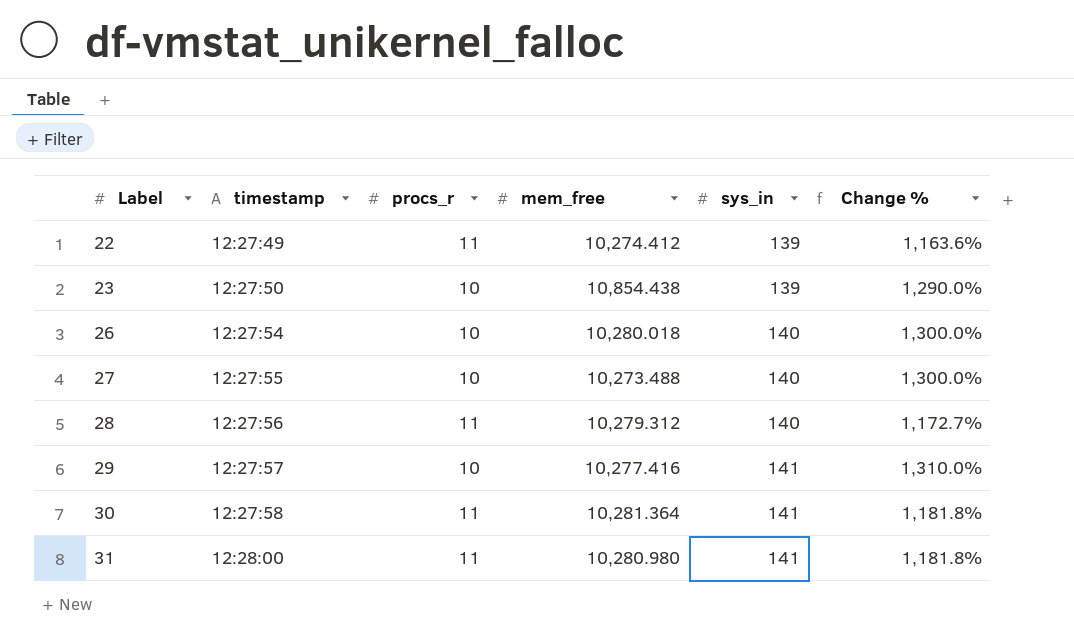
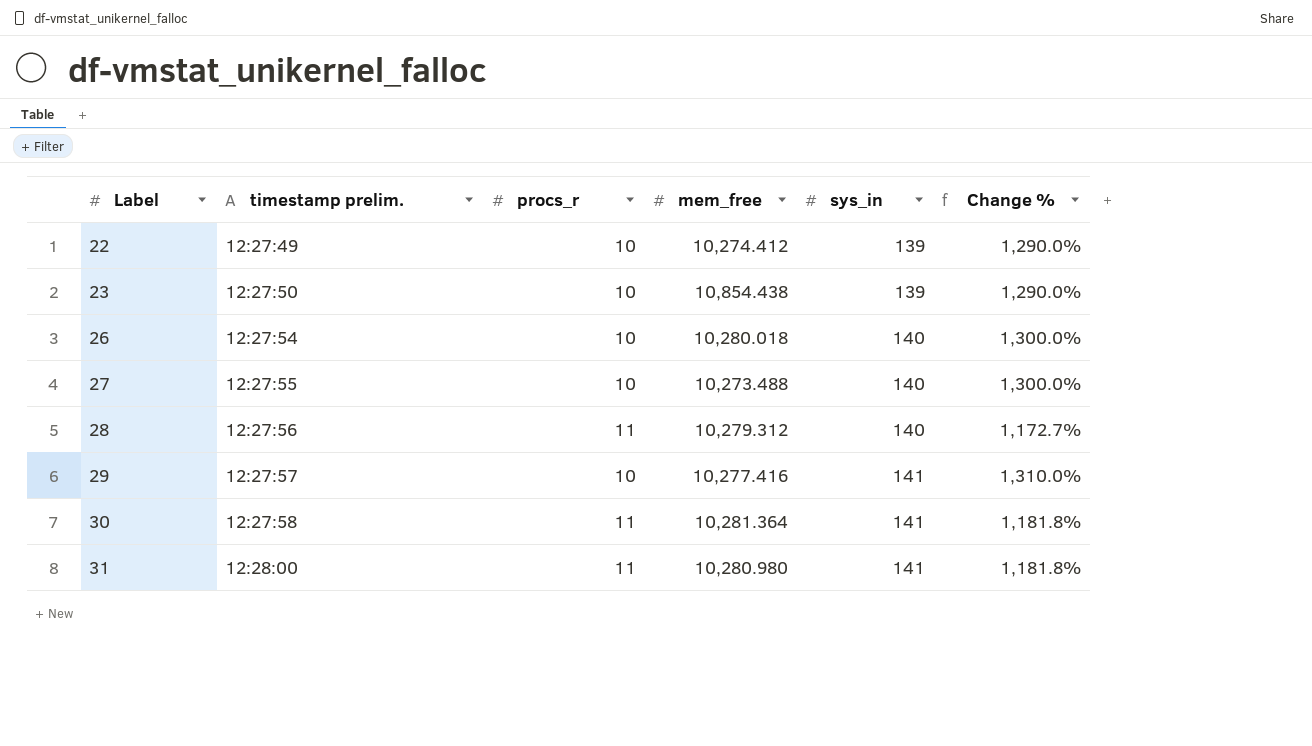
column name: timestamp -> timestamp prelim.
22 | procs_r: 11 -> 10
22 | Change %: 1,163.6% -> 1,290.0%

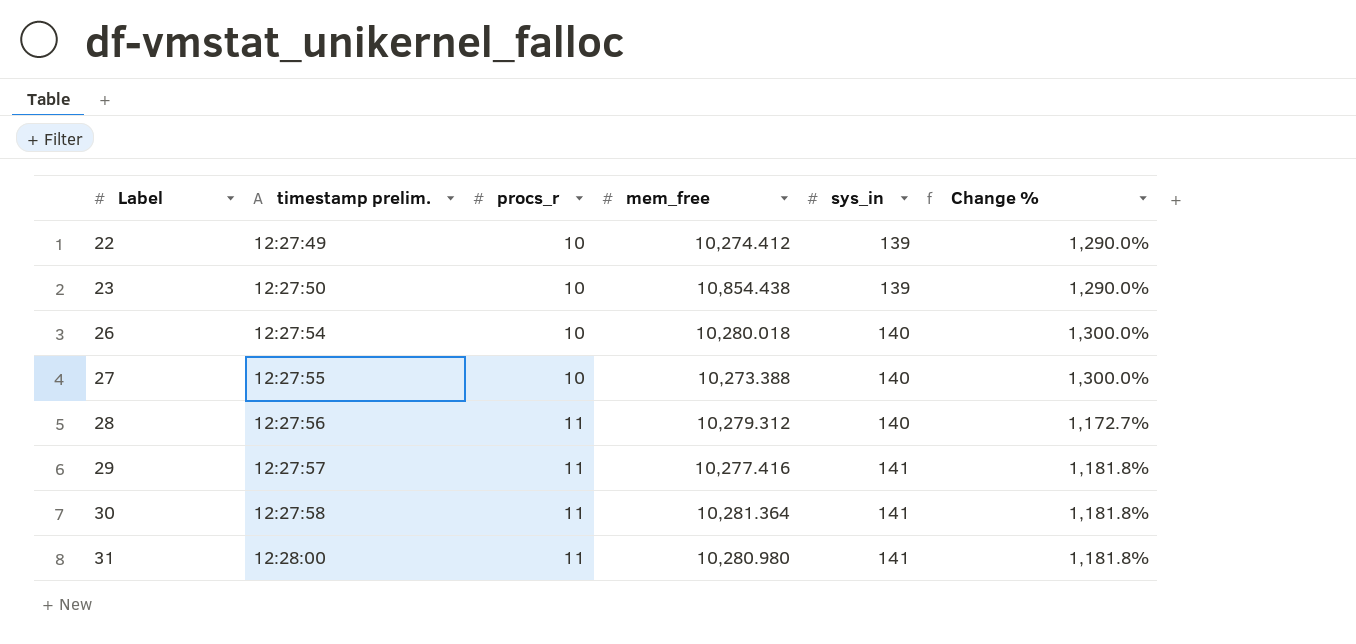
27 | mem_free: 10,273.488 -> 10,273.388
29 | procs_r: 10 -> 11
29 | Change %: 1,310.0% -> 1,181.8%

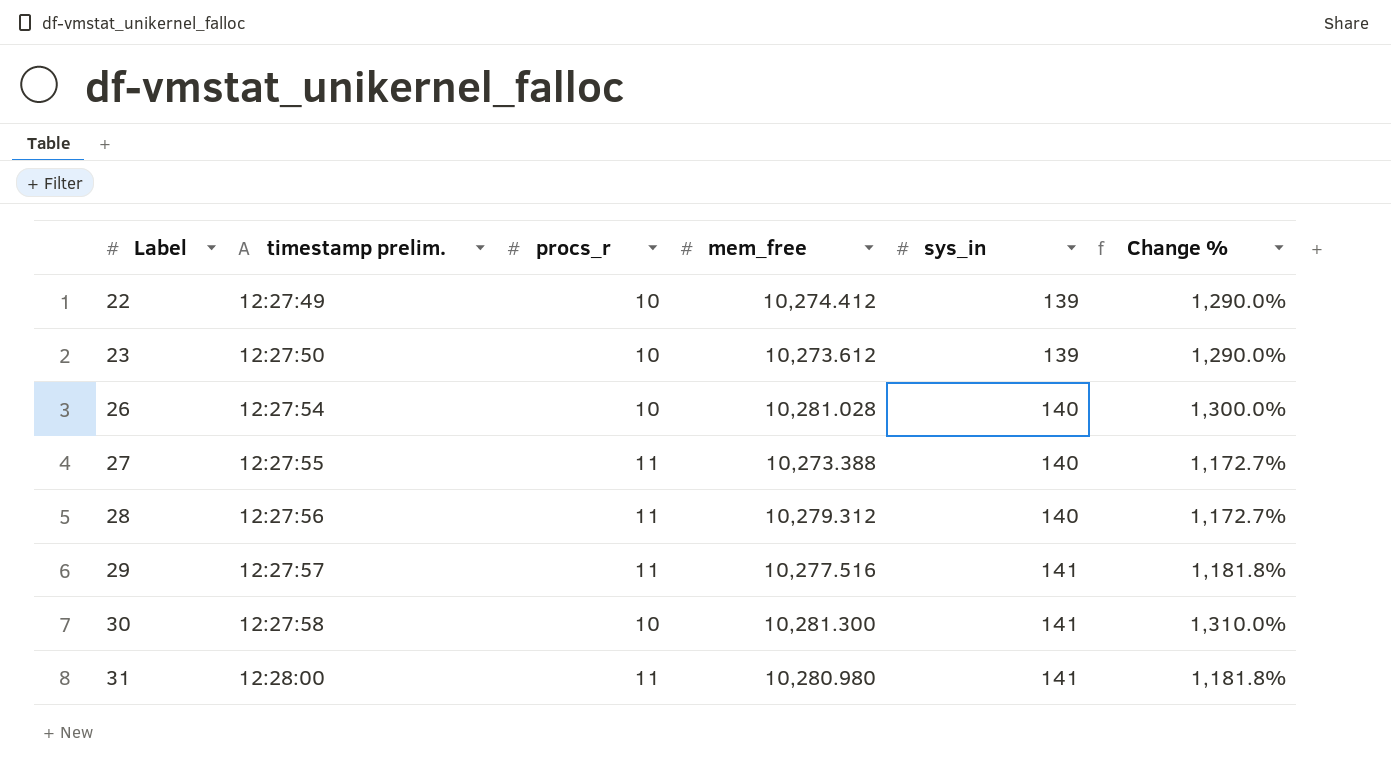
23 | mem_free: 10,854.438 -> 10,273.612
26 | mem_free: 10,280.018 -> 10,281.028
27 | procs_r: 10 -> 11
27 | Change %: 1,300.0% -> 1,172.7%
29 | mem_free: 10,277.416 -> 10,277.516
30 | procs_r: 11 -> 10
30 | mem_free: 10,281.364 -> 10,281.300
30 | Change %: 1,181.8% -> 1,310.0%

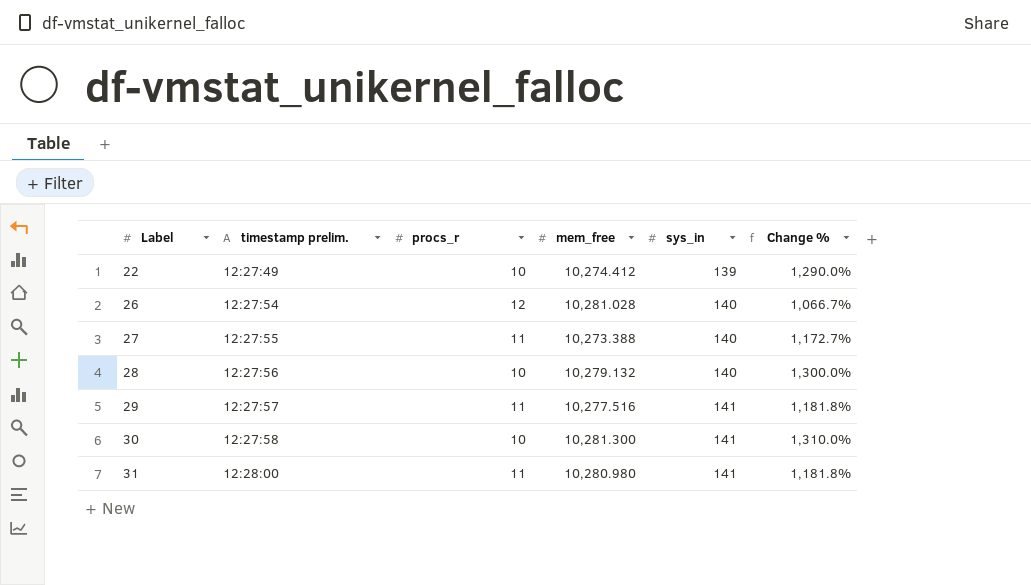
row 23: 12:27:50 | 10 | 10,273.612 | 139 | 1,290.0% -> none
26 | procs_r: 10 -> 12
26 | Change %: 1,300.0% -> 1,066.7%
28 | procs_r: 11 -> 10
28 | mem_free: 10,279.312 -> 10,279.132
28 | Change %: 1,172.7% -> 1,300.0%

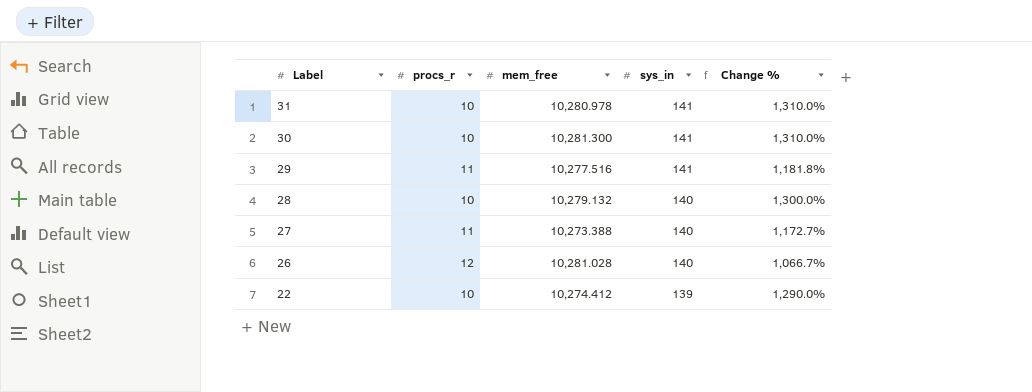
row order: Label ascending -> Label descending
column timestamp prelim. | position: 2 -> none
31 | procs_r: 11 -> 10
31 | mem_free: 10,280.980 -> 10,280.978
31 | Change %: 1,181.8% -> 1,310.0%

